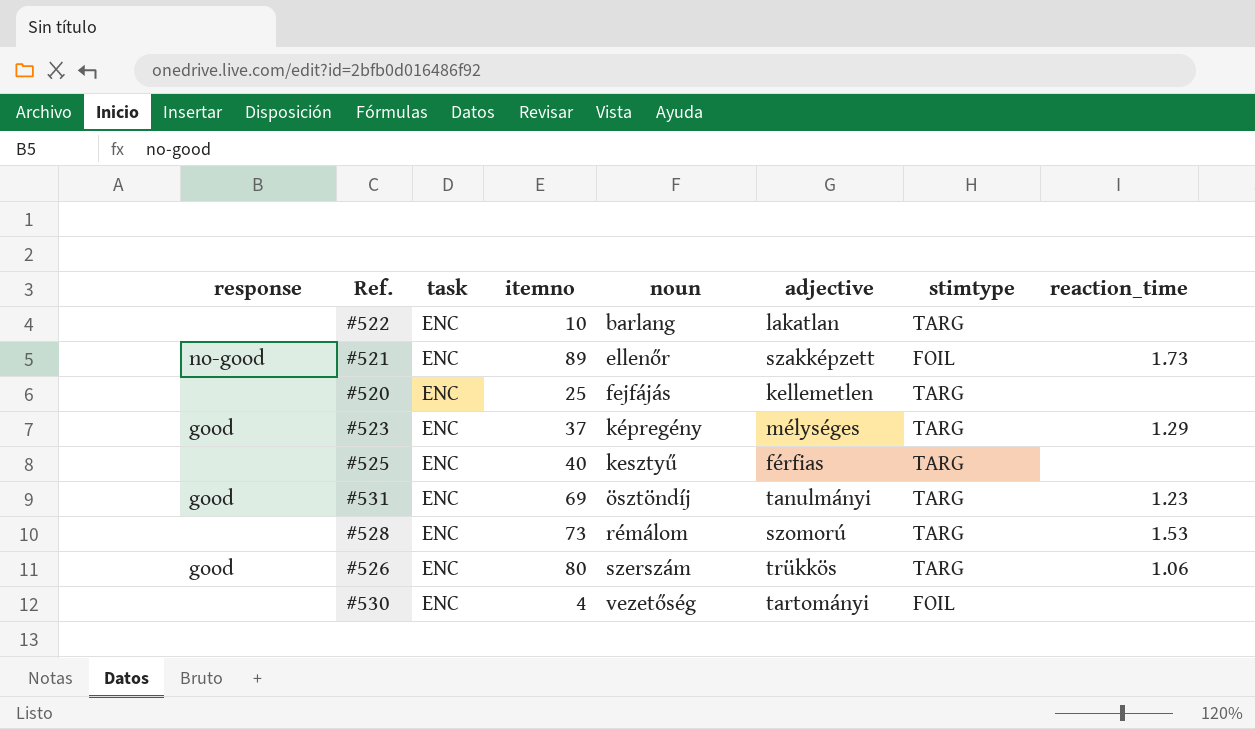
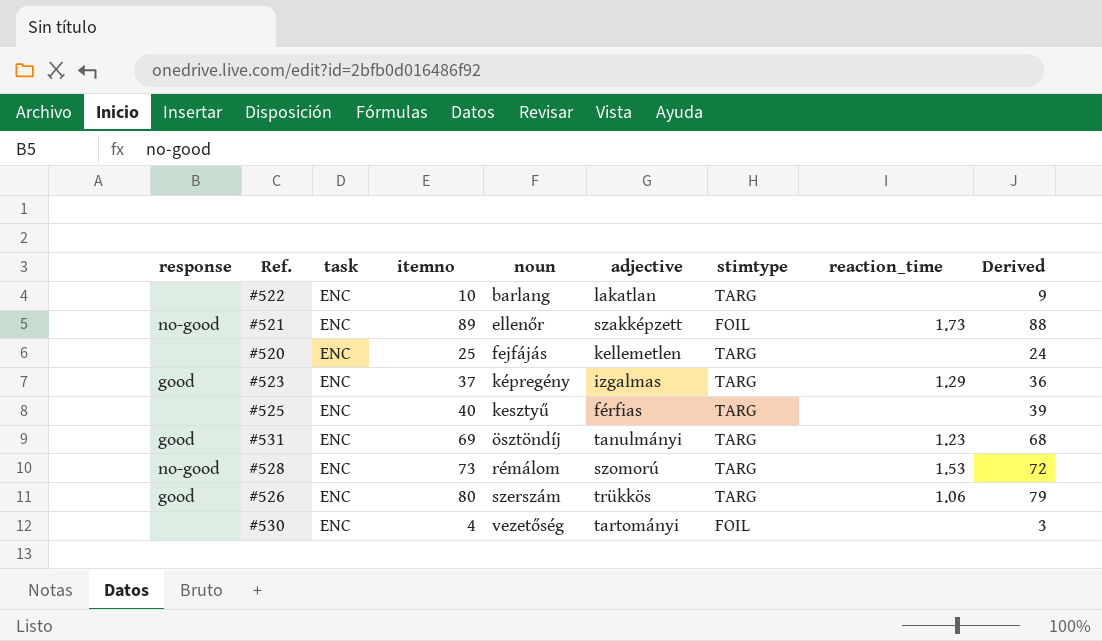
column Derived | formula: none -> [itemno] - 1
#523 | adjective: mélységes -> izgalmas
#528 | response: none -> no-good

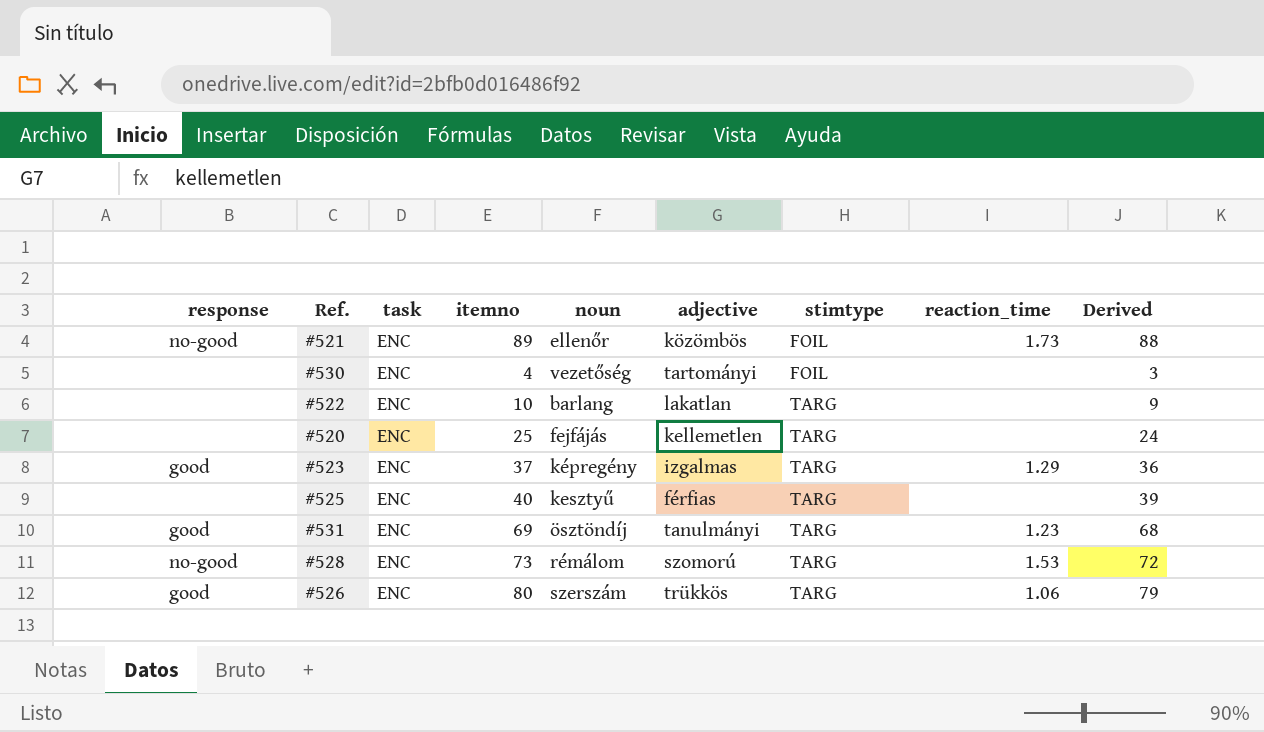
row order: noun ascending -> stimtype ascending
#521 | adjective: szakképzett -> közömbös

